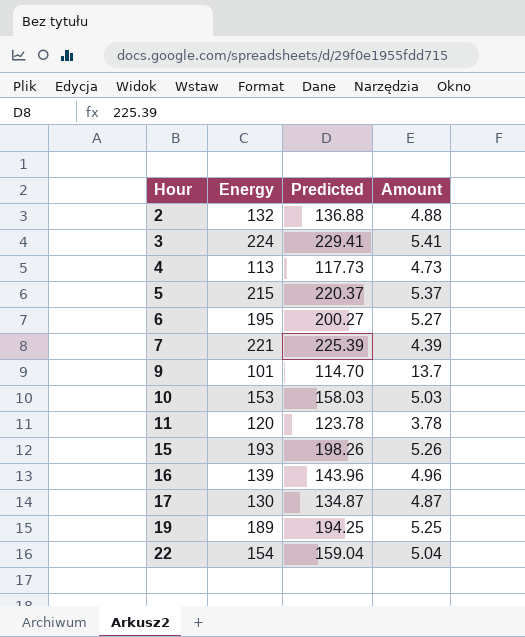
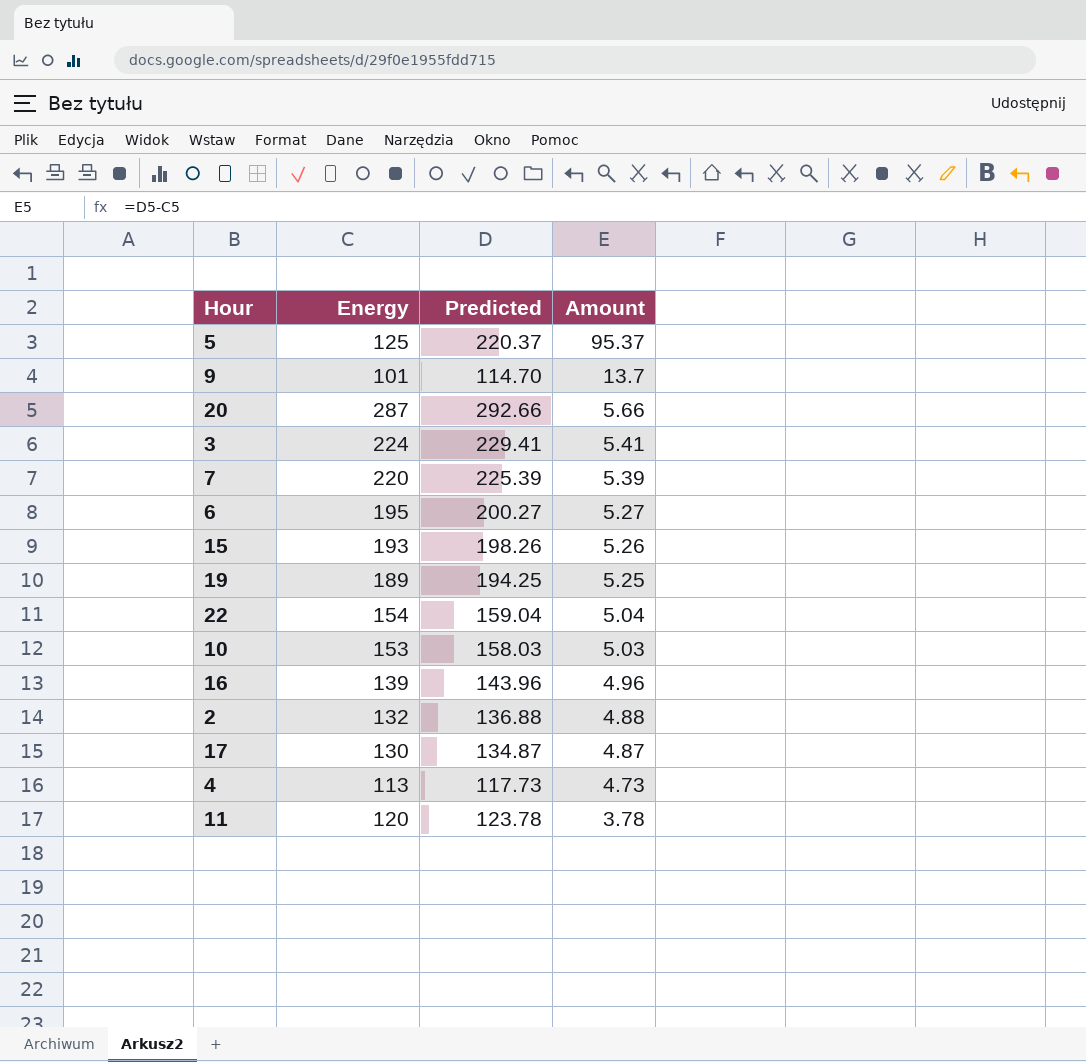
row order: Hour ascending -> Amount descending
5 | Energy: 215 -> 125
5 | Amount: 5.37 -> 95.37
row 20: none -> 287 | 292.66 | 5.66
7 | Energy: 221 -> 220
7 | Amount: 4.39 -> 5.39

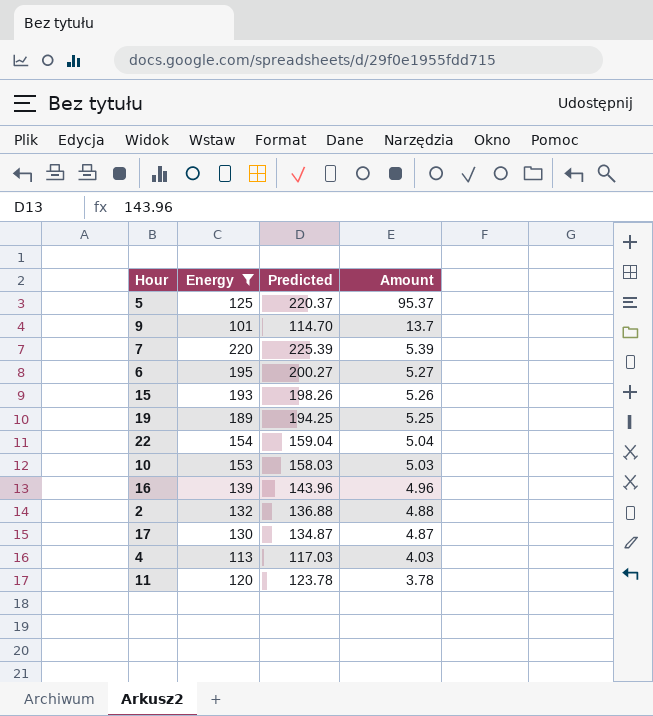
filter: none -> Energy <= 220
4 | Predicted: 117.73 -> 117.03
4 | Amount: 4.73 -> 4.03

